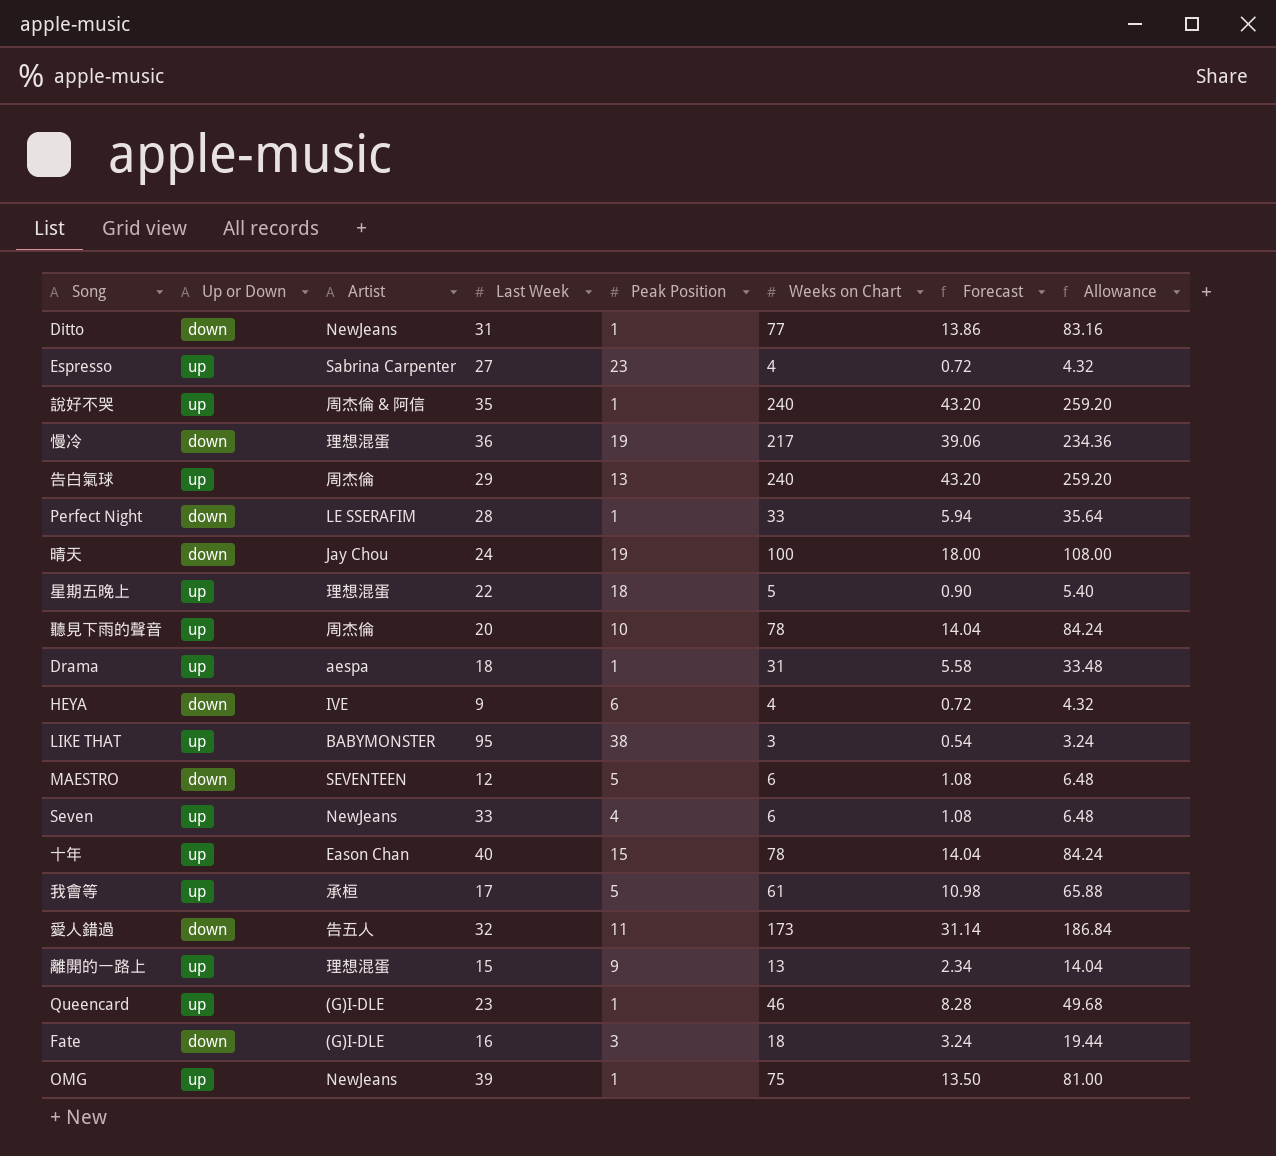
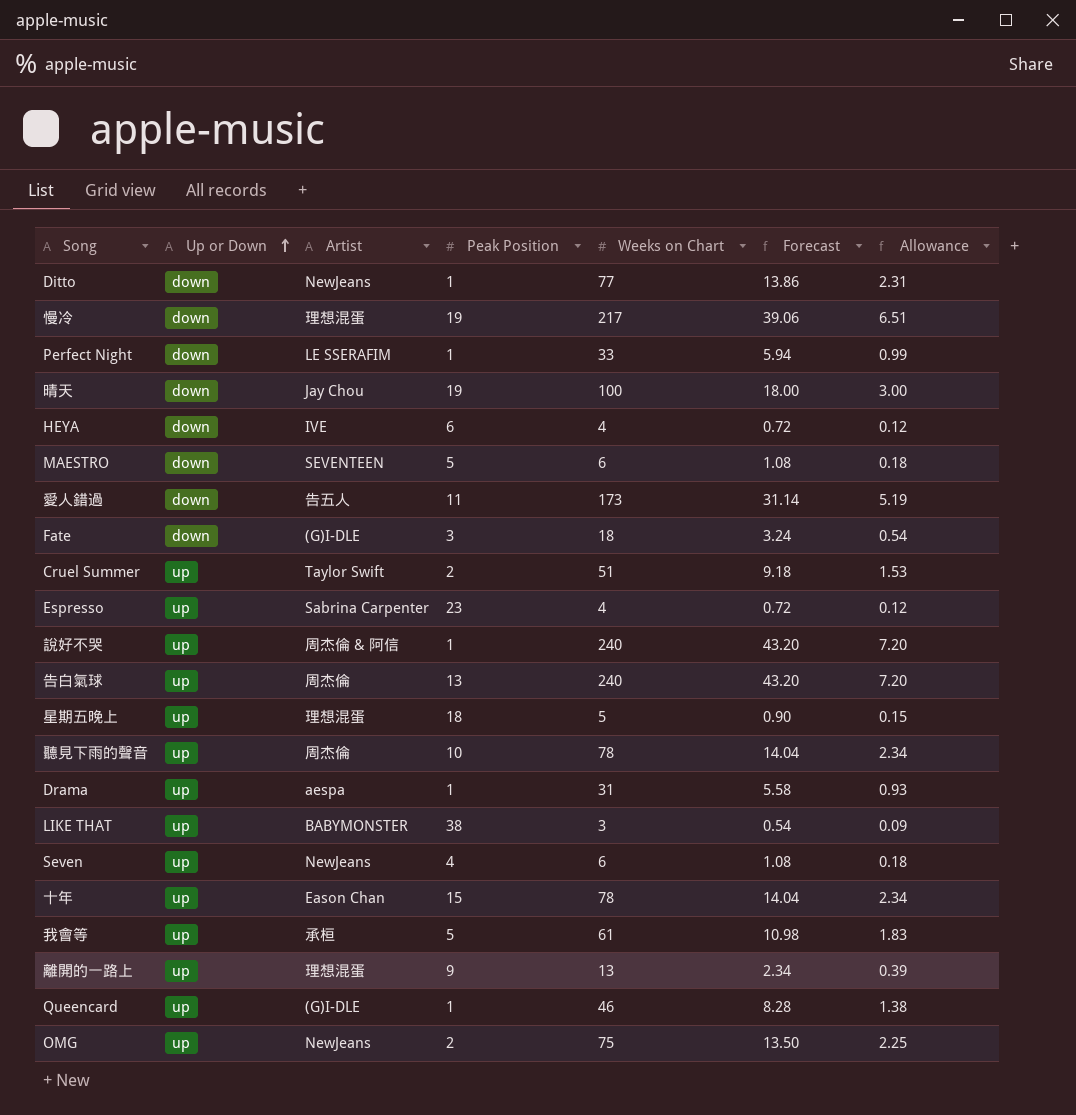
row order: none -> Up or Down ascending
column Last Week | position: 4 -> none
column Allowance | formula: [Weeks on Chart] * 1.08 -> [Weeks on Chart] * 0.03
row Cruel Summer: none -> up | Taylor Swift | 2 | 51 | 9.18 | 1.53
OMG | Peak Position: 1 -> 2

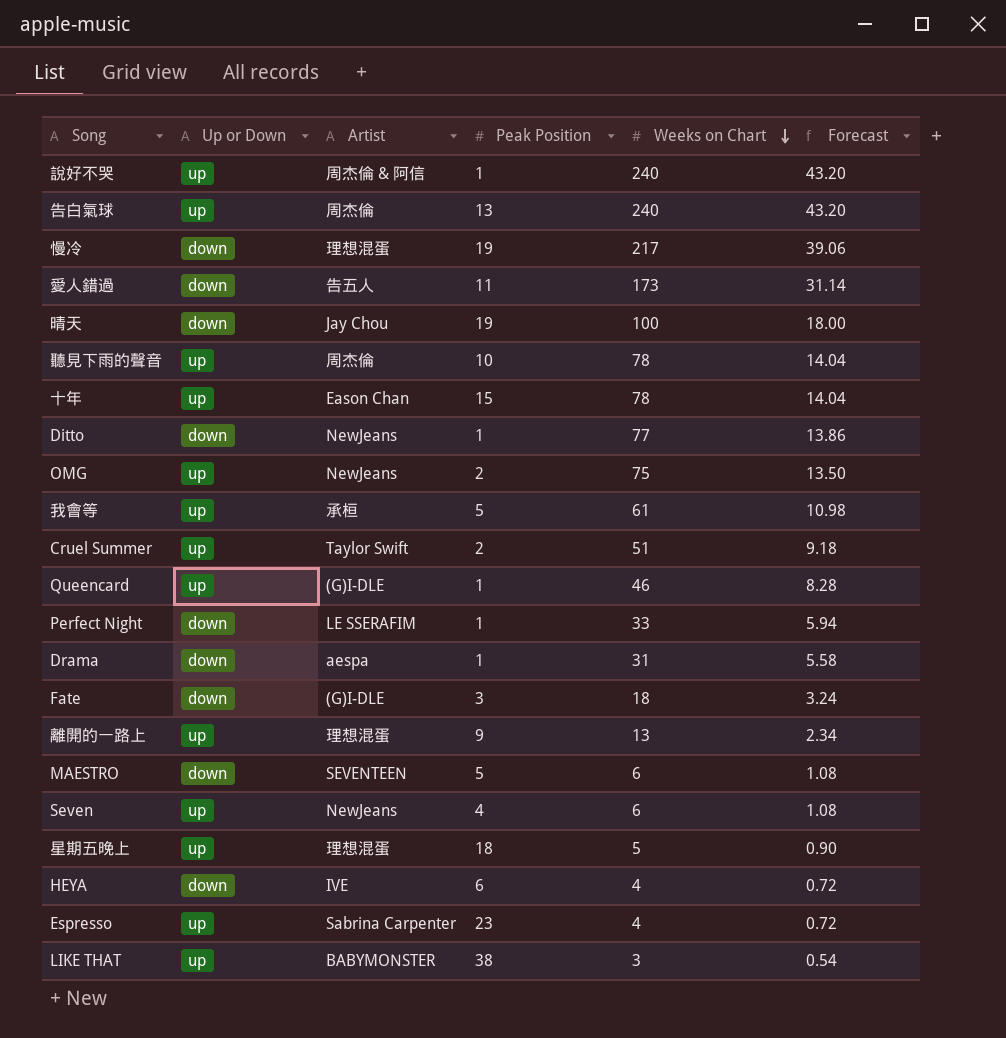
row order: Up or Down ascending -> Weeks on Chart descending
column Allowance | formula: [Weeks on Chart] * 0.03 -> none
Drama | Up or Down: up -> down

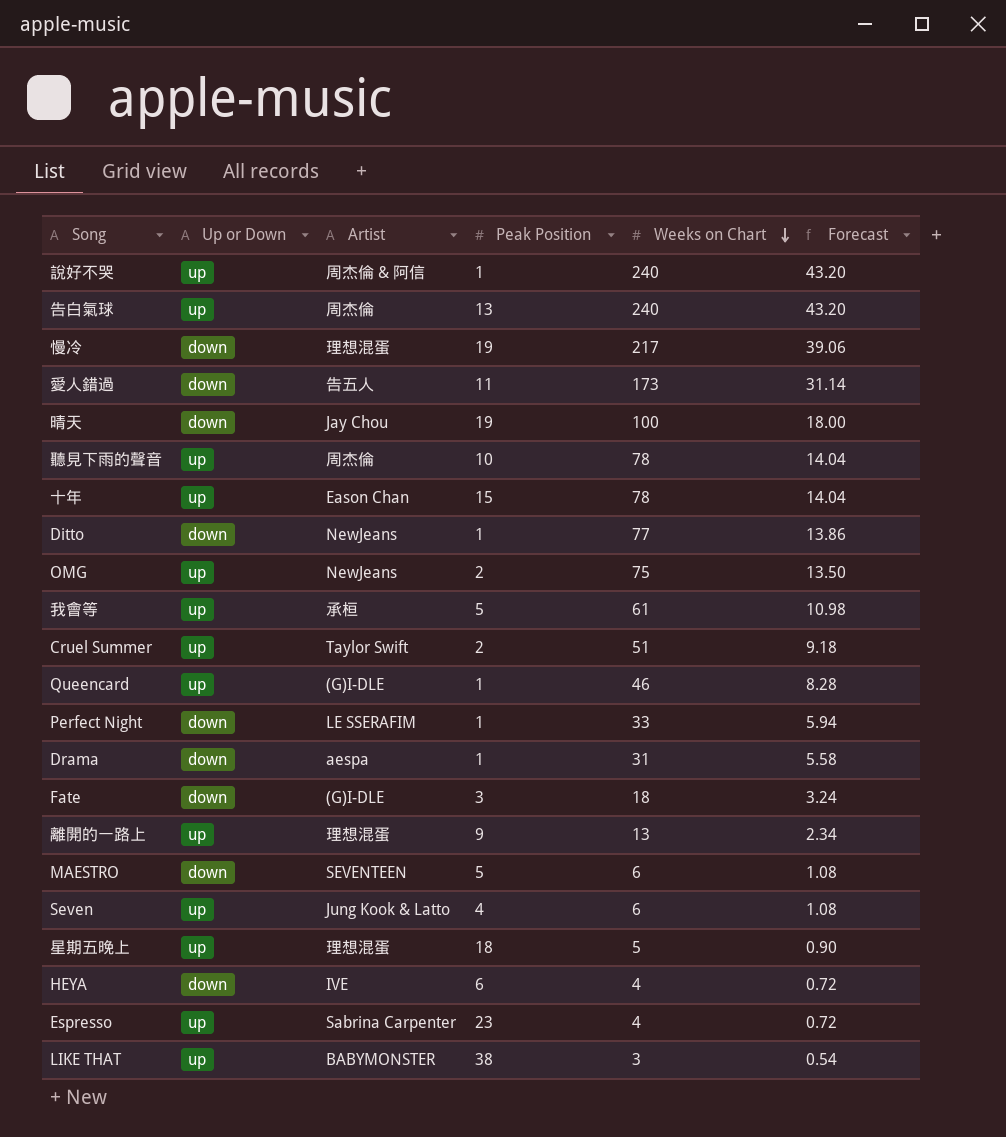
Seven | Artist: NewJeans -> Jung Kook & Latto

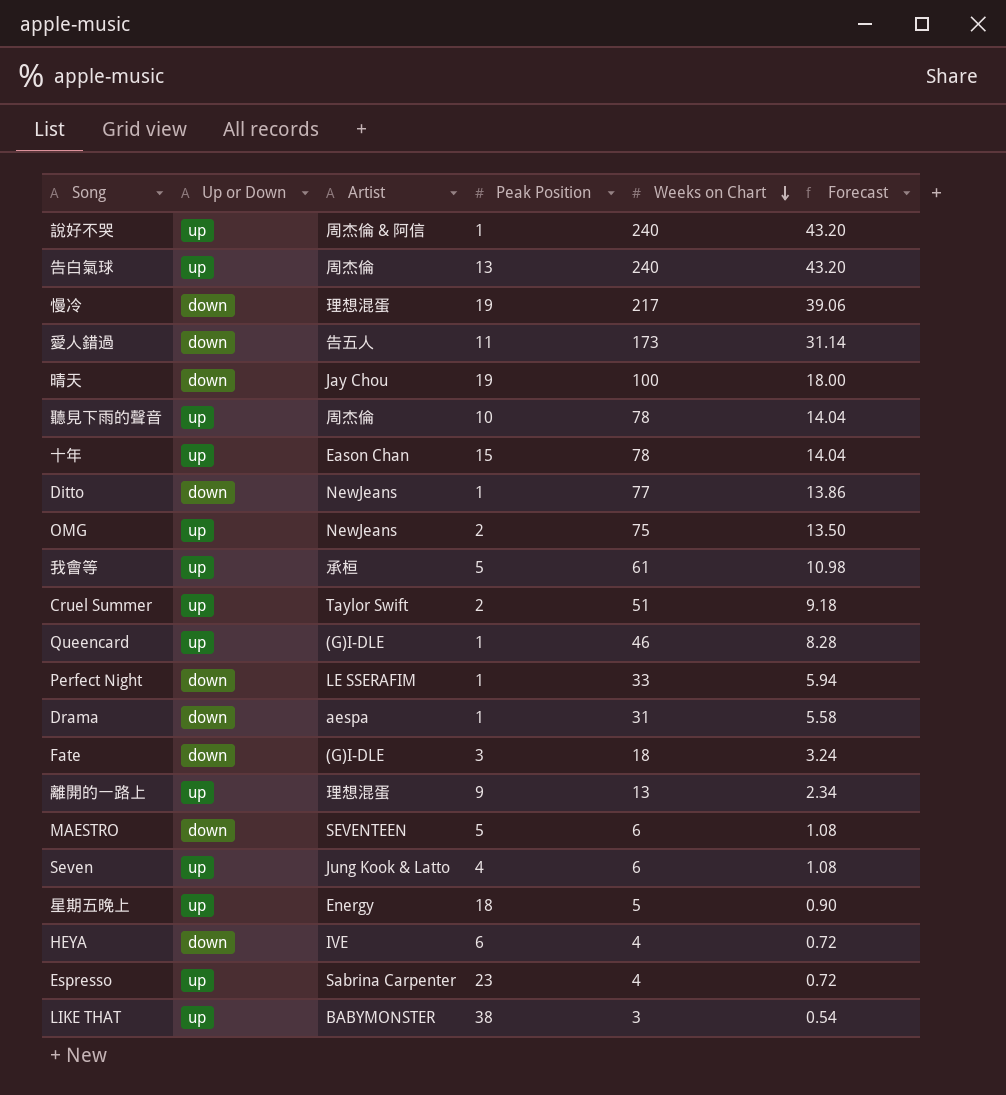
星期五晚上 | Artist: 理想混蛋 -> Energy

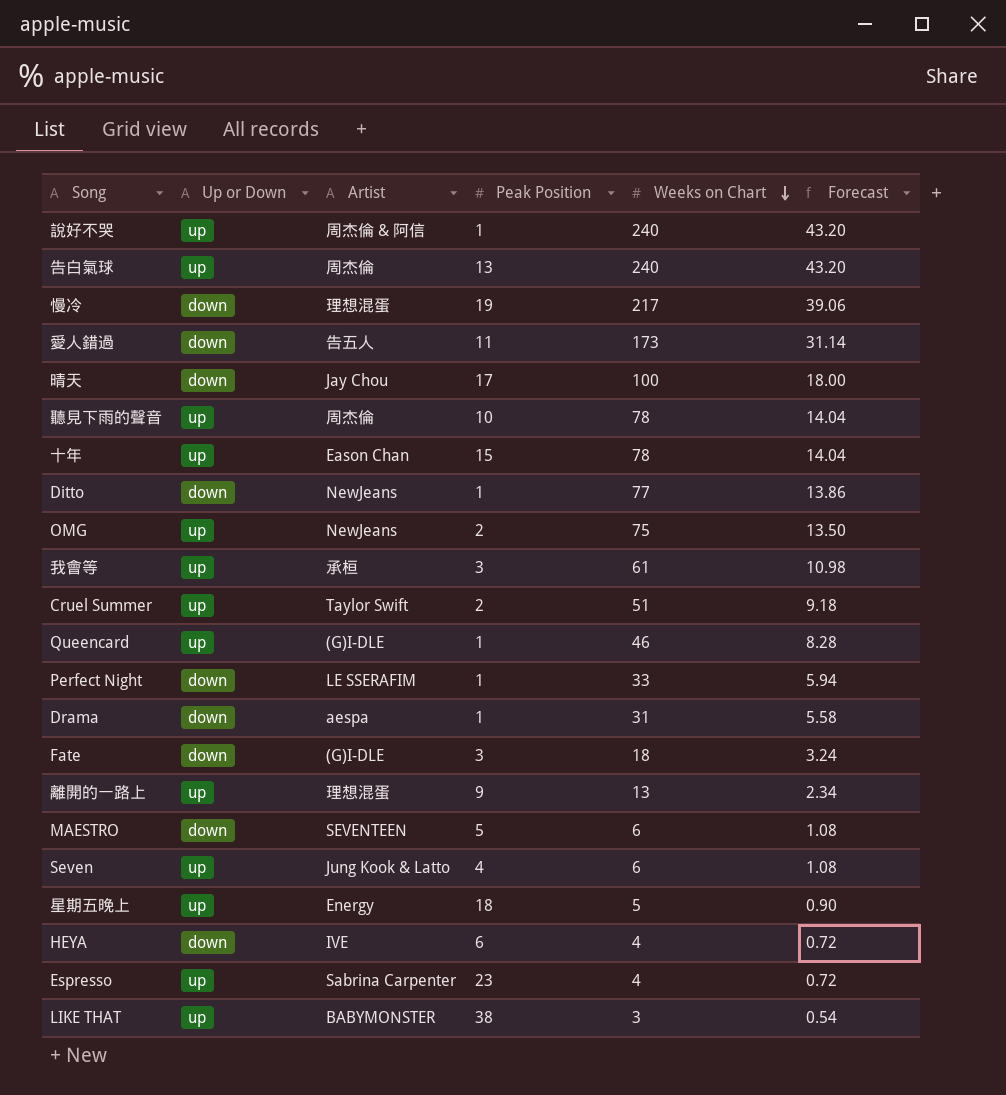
晴天 | Peak Position: 19 -> 17
我會等 | Peak Position: 5 -> 3

